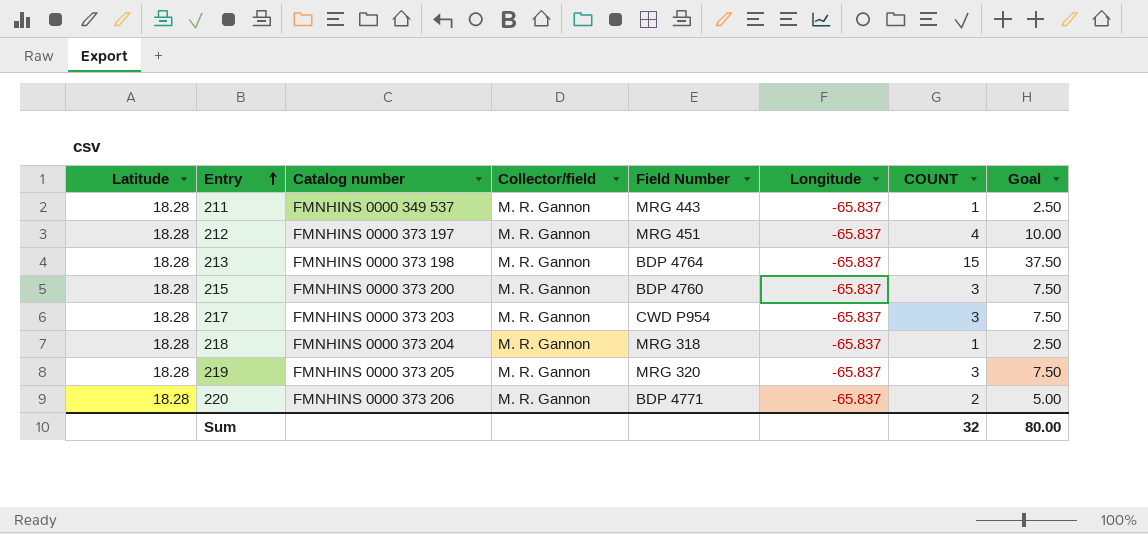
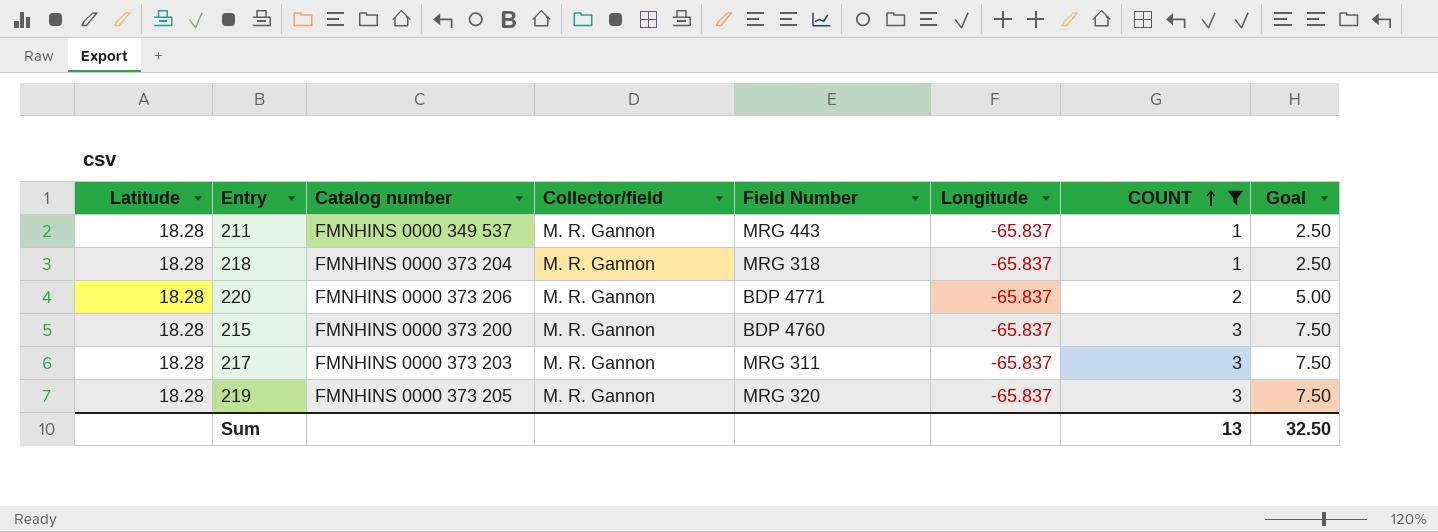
filter: none -> COUNT <= 3
row order: Entry ascending -> COUNT ascending
217 | Field Number: CWD P954 -> MRG 311
Sum | COUNT: 32 -> 13
Sum | Goal: 80.00 -> 32.50

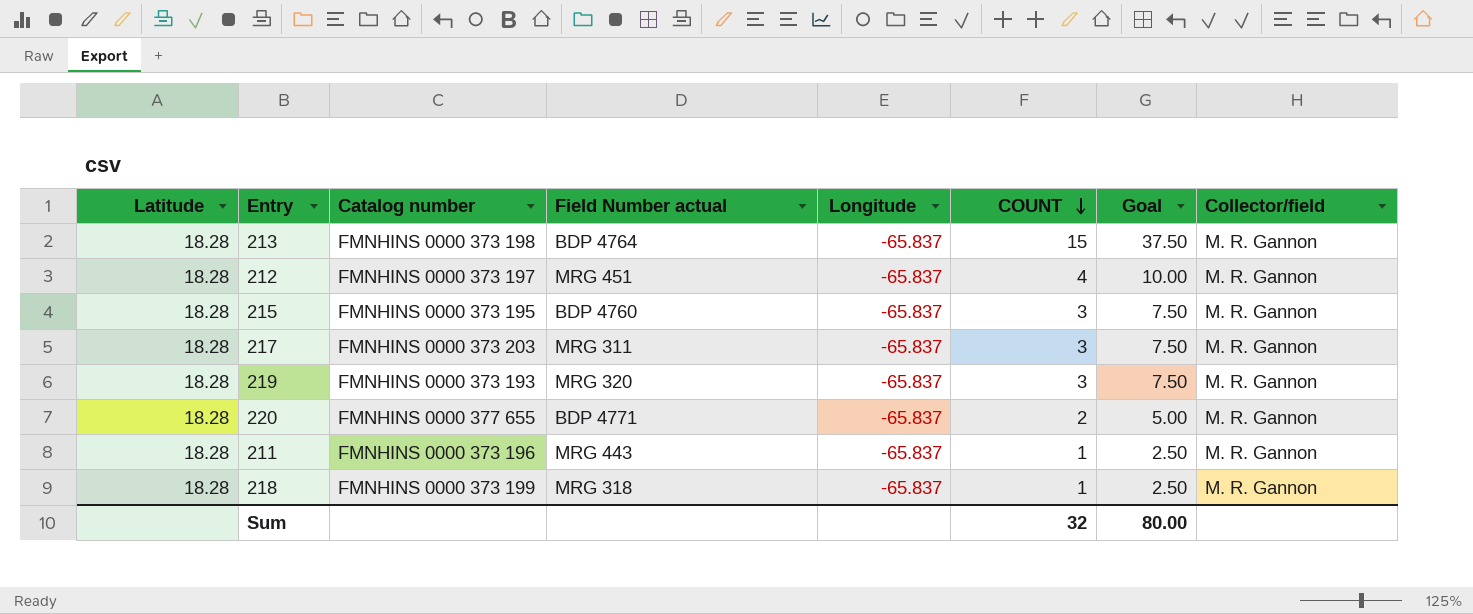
filter: COUNT <= 3 -> none
row order: COUNT ascending -> COUNT descending
column name: Field Number -> Field Number actual
column Collector/field | position: 4 -> 8
215 | Catalog number: FMNHINS 0000 373 200 -> FMNHINS 0000 373 195
219 | Catalog number: FMNHINS 0000 373 205 -> FMNHINS 0000 373 193
220 | Catalog number: FMNHINS 0000 373 206 -> FMNHINS 0000 377 655
211 | Catalog number: FMNHINS 0000 349 537 -> FMNHINS 0000 373 196
218 | Catalog number: FMNHINS 0000 373 204 -> FMNHINS 0000 373 199
Sum | COUNT: 13 -> 32
Sum | Goal: 32.50 -> 80.00

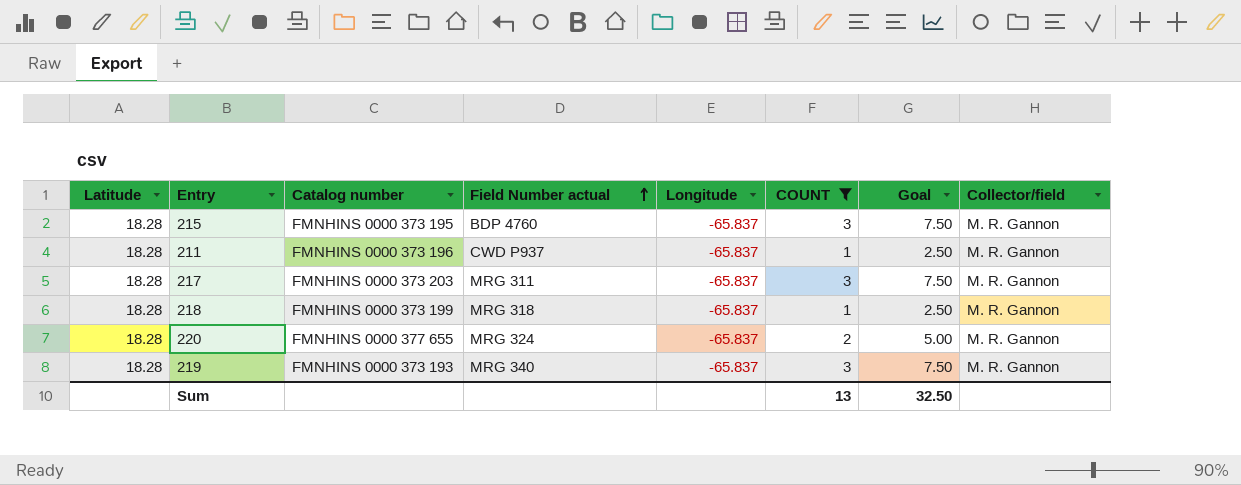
filter: none -> COUNT <= 3
row order: COUNT descending -> Field Number actual ascending
211 | Field Number actual: MRG 443 -> CWD P937
220 | Field Number actual: BDP 4771 -> MRG 324
219 | Field Number actual: MRG 320 -> MRG 340
Sum | COUNT: 32 -> 13
Sum | Goal: 80.00 -> 32.50

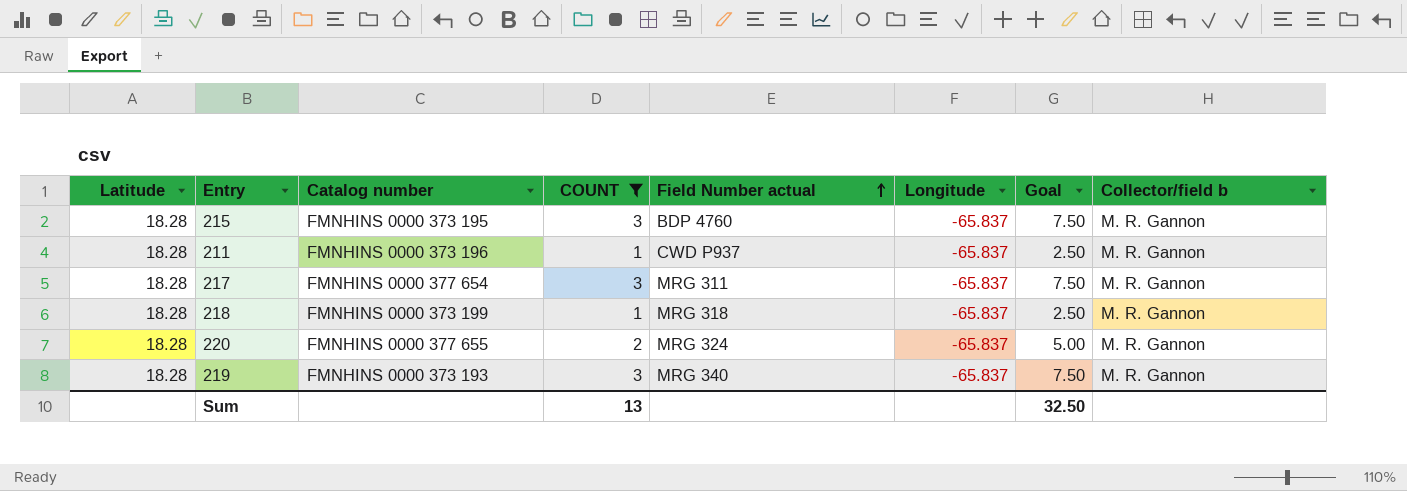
column COUNT | position: 6 -> 4
column name: Collector/field -> Collector/field b
217 | Catalog number: FMNHINS 0000 373 203 -> FMNHINS 0000 377 654

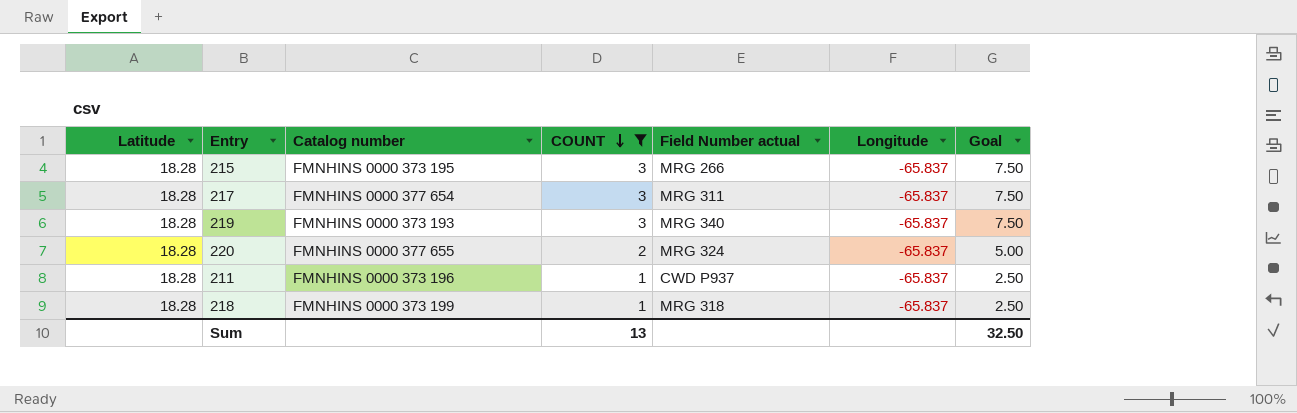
row order: Field Number actual ascending -> COUNT descending
column Collector/field b | position: 8 -> none
215 | Field Number actual: BDP 4760 -> MRG 266

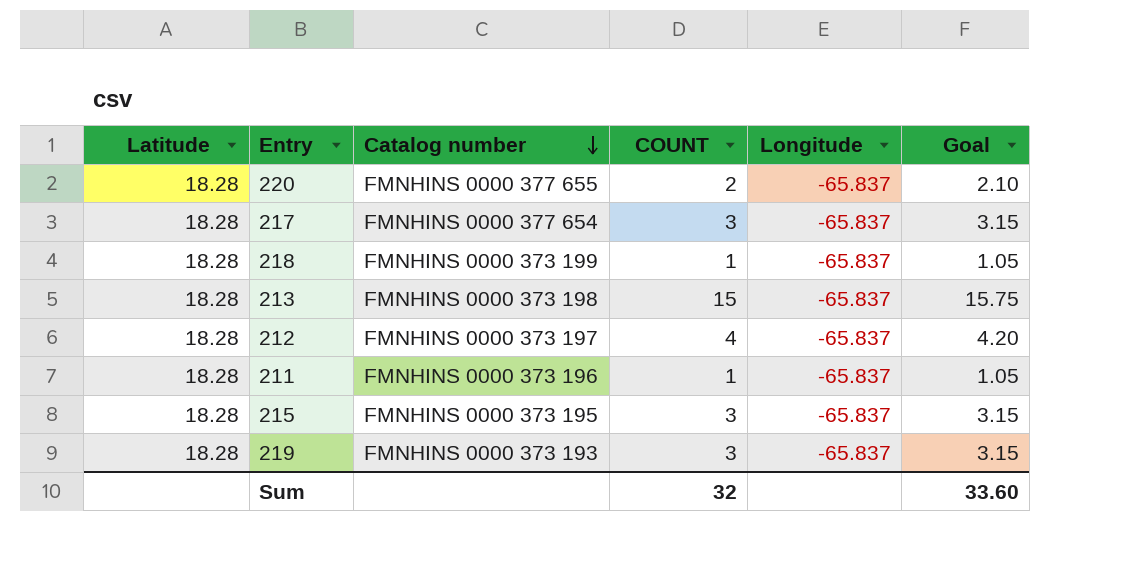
filter: COUNT <= 3 -> none
row order: COUNT descending -> Catalog number descending
column Field Number actual | position: 5 -> none
column Goal | formula: [COUNT] * 2.5 -> [COUNT] * 1.05
Sum | COUNT: 13 -> 32
Sum | Goal: 32.50 -> 33.60

